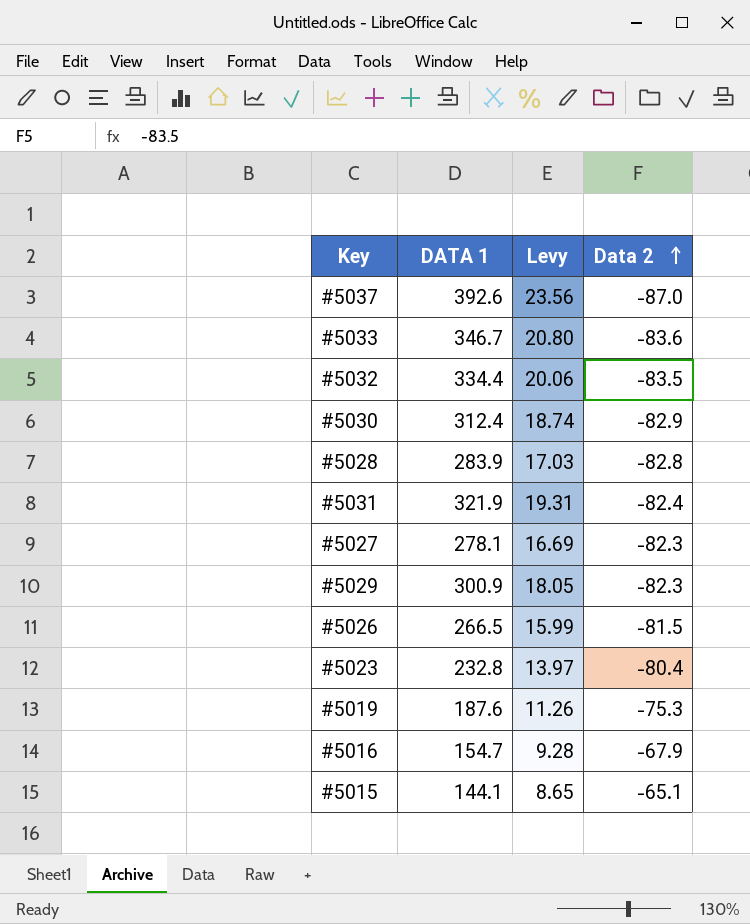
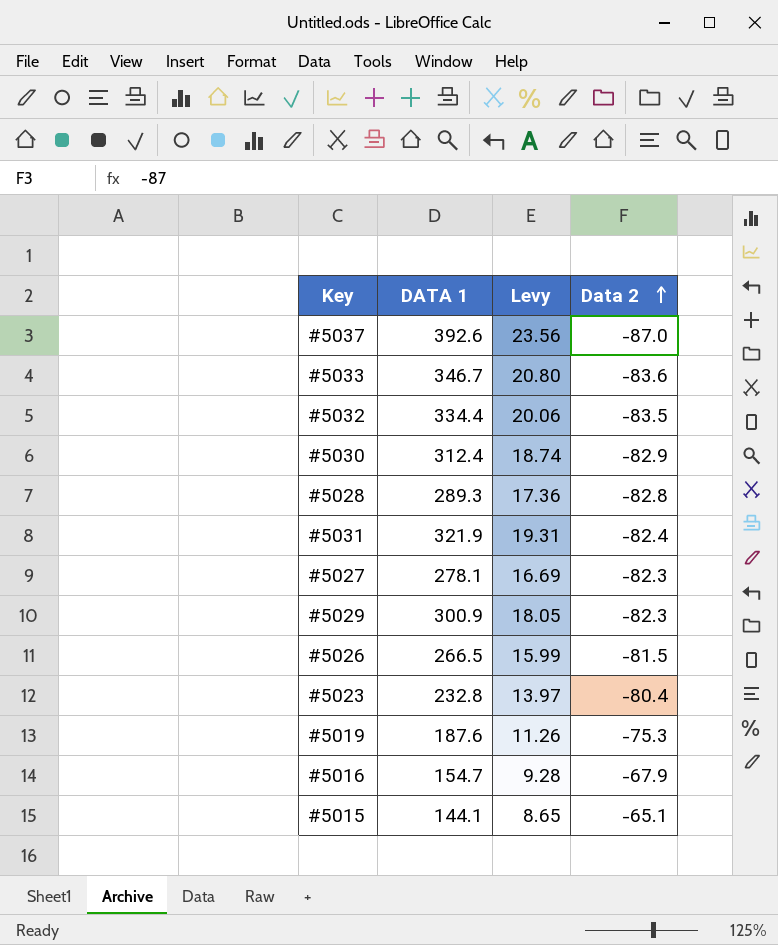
#5028 | DATA 1: 283.9 -> 289.3
#5028 | Levy: 17.03 -> 17.36

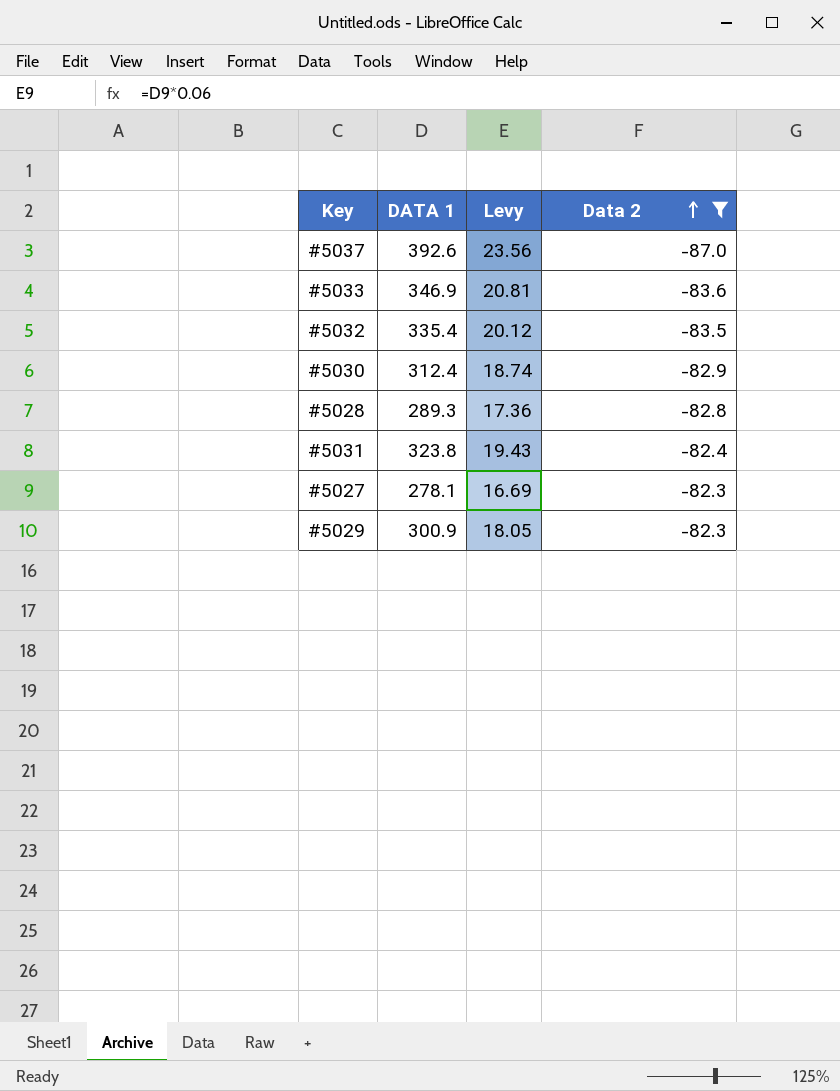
filter: none -> Data 2 <= -82.3
#5033 | DATA 1: 346.7 -> 346.9
#5033 | Levy: 20.80 -> 20.81
#5032 | DATA 1: 334.4 -> 335.4
#5032 | Levy: 20.06 -> 20.12
#5031 | DATA 1: 321.9 -> 323.8
#5031 | Levy: 19.31 -> 19.43

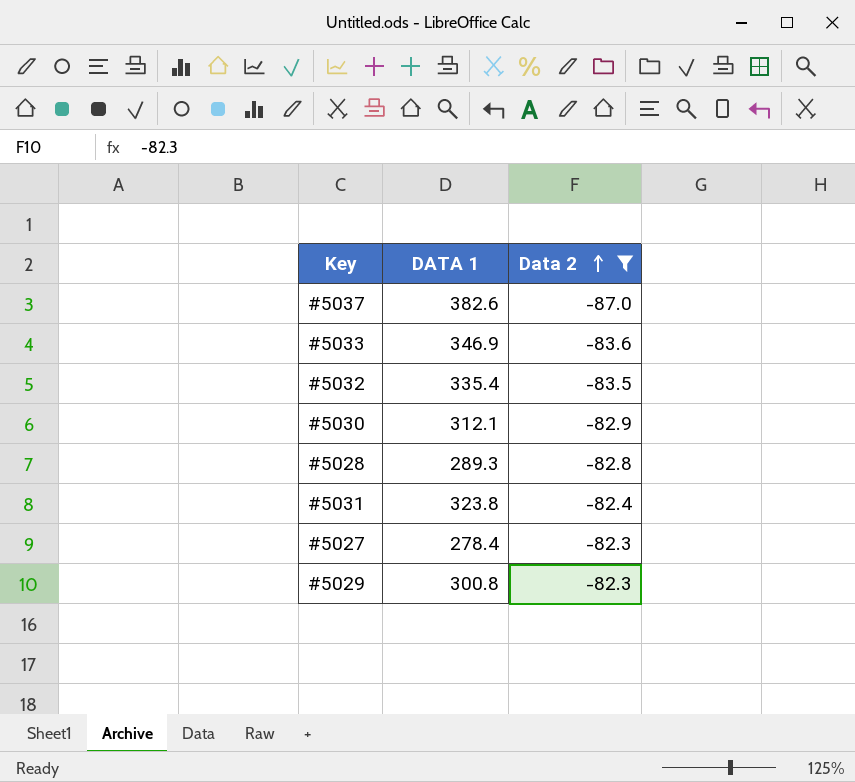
column Levy | formula: [DATA 1] * 0.06 -> none
#5037 | DATA 1: 392.6 -> 382.6
#5030 | DATA 1: 312.4 -> 312.1
#5027 | DATA 1: 278.1 -> 278.4
#5029 | DATA 1: 300.9 -> 300.8

